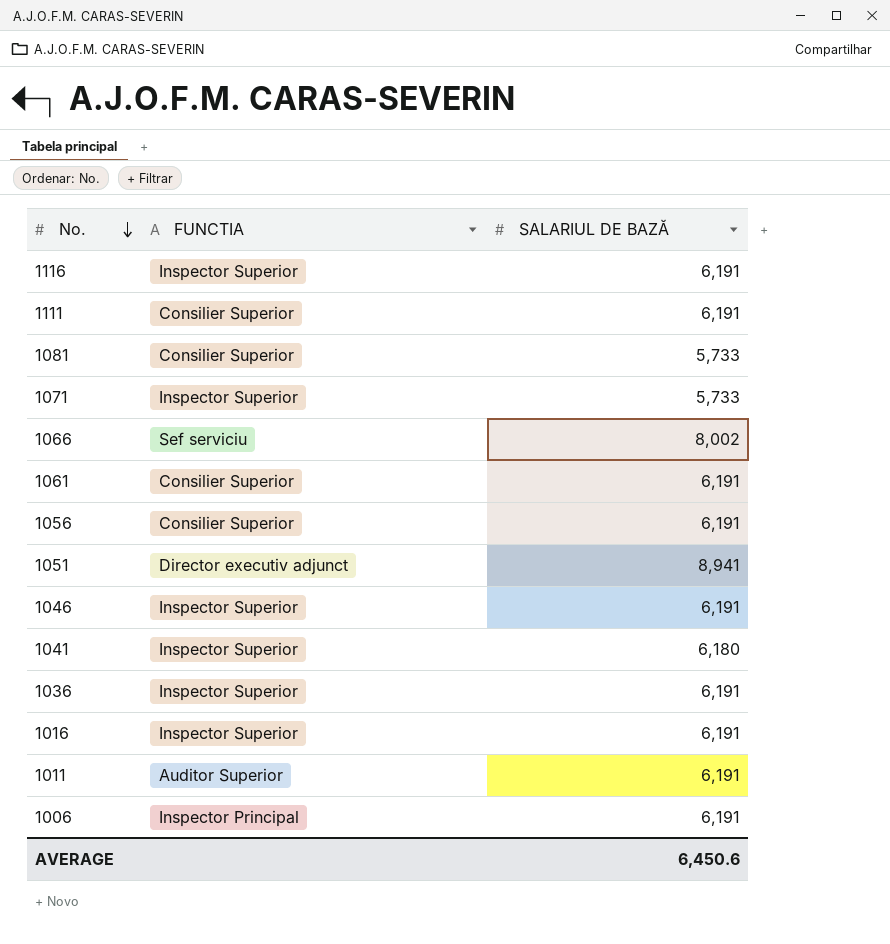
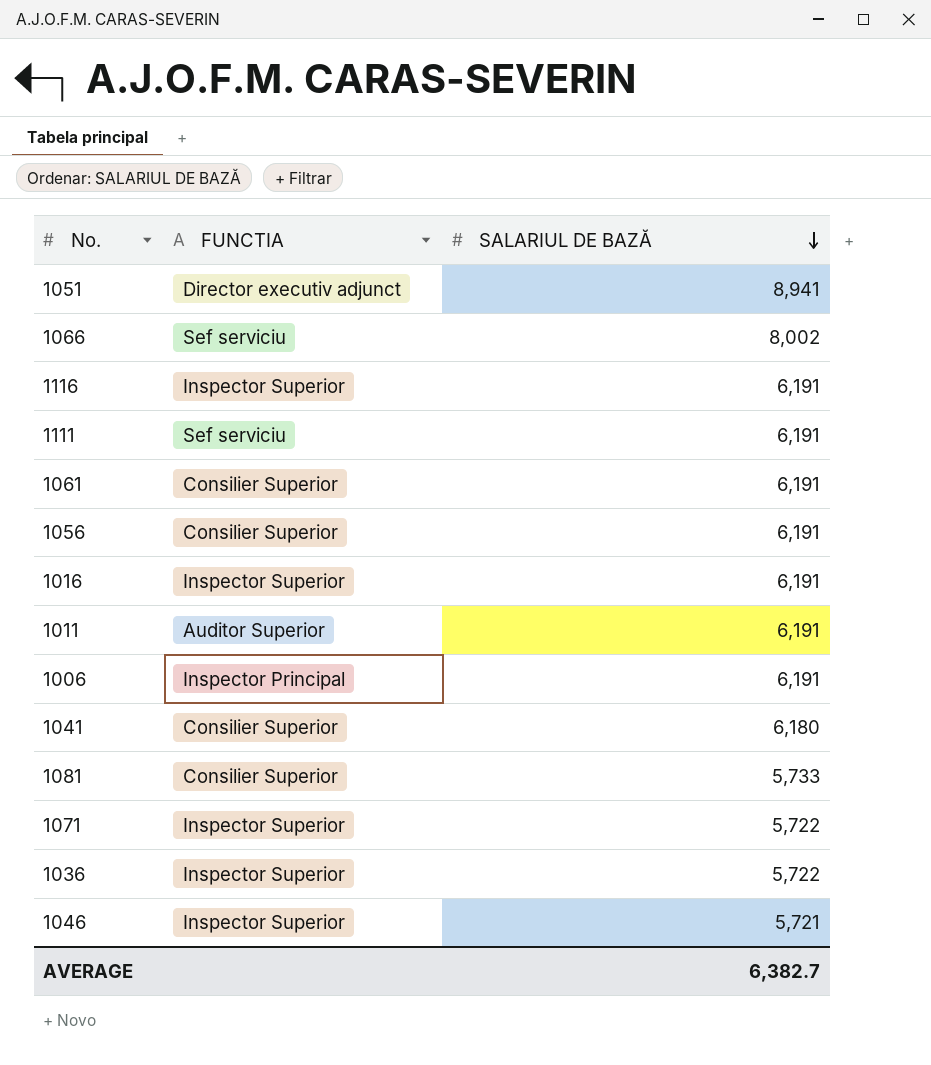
row order: No. descending -> SALARIUL DE BAZĂ descending
1111 | FUNCTIA: Consilier Superior -> Sef serviciu
1041 | FUNCTIA: Inspector Superior -> Consilier Superior
1071 | SALARIUL DE BAZĂ: 5,733 -> 5,722
1036 | SALARIUL DE BAZĂ: 6,191 -> 5,722
1046 | SALARIUL DE BAZĂ: 6,191 -> 5,721
AVERAGE | SALARIUL DE BAZĂ: 6,450.6 -> 6,382.7

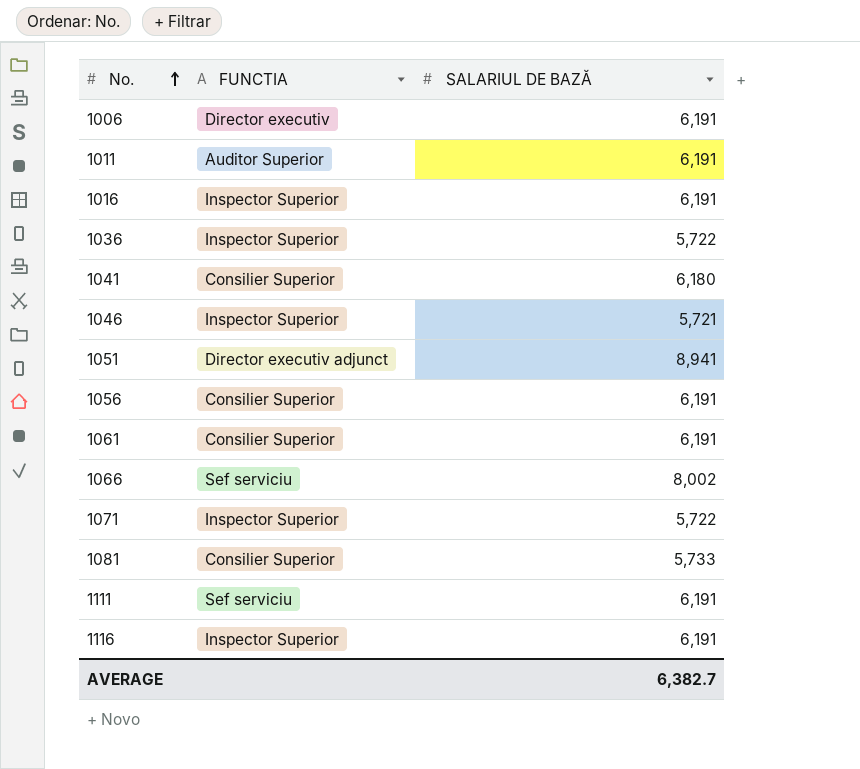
row order: SALARIUL DE BAZĂ descending -> No. ascending
1006 | FUNCTIA: Inspector Principal -> Director executiv

